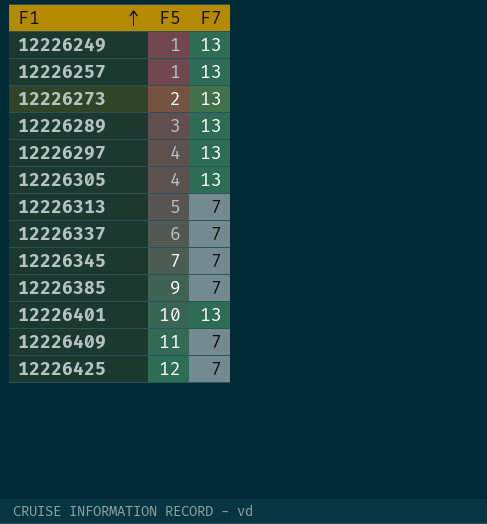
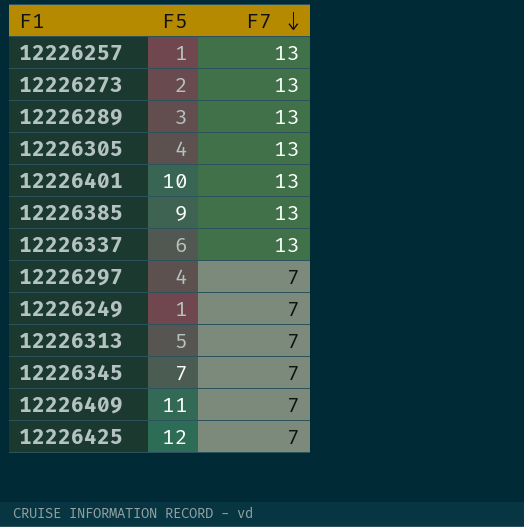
row order: F1 ascending -> F7 descending
12226385 | F7: 7 -> 13
12226337 | F7: 7 -> 13
12226297 | F7: 13 -> 7
12226249 | F7: 13 -> 7

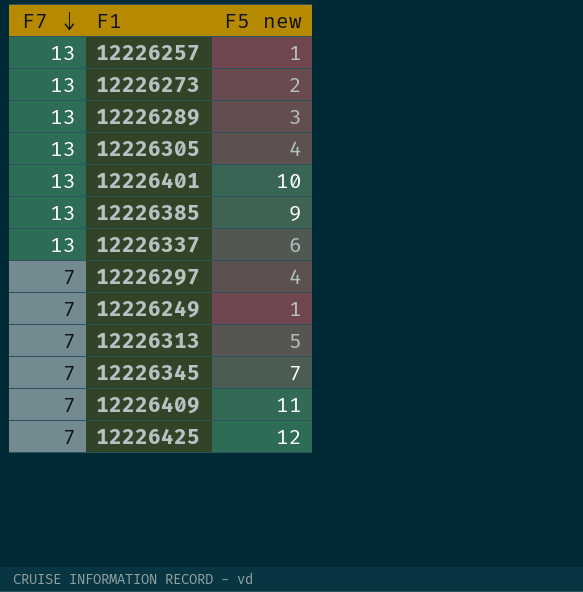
column F7 | position: 3 -> 1
column name: F5 -> F5 new

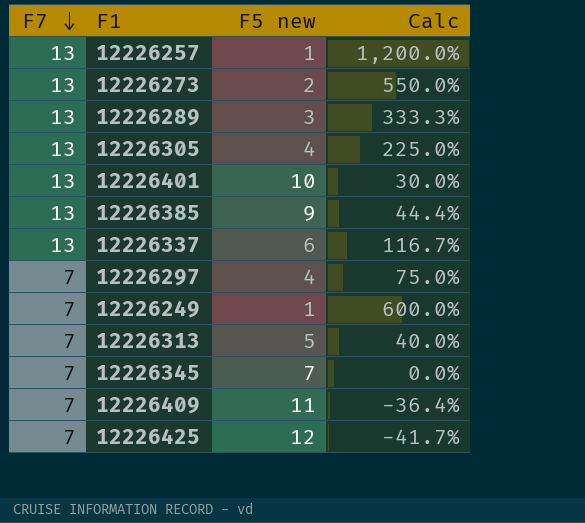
column Calc | formula: none -> ([F7] - [F5 new]) / [F5 new]

